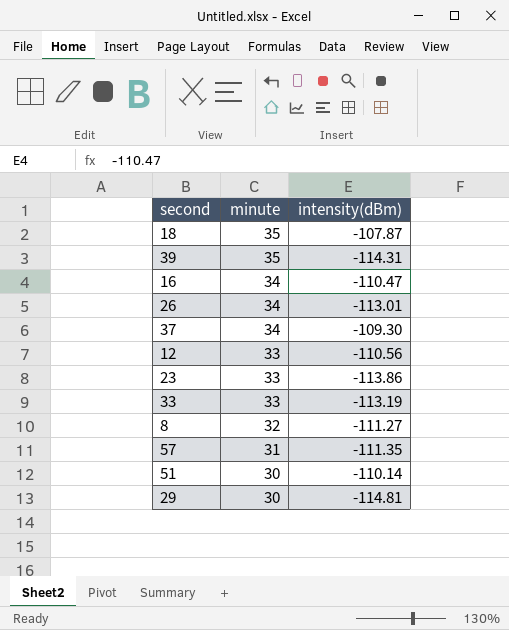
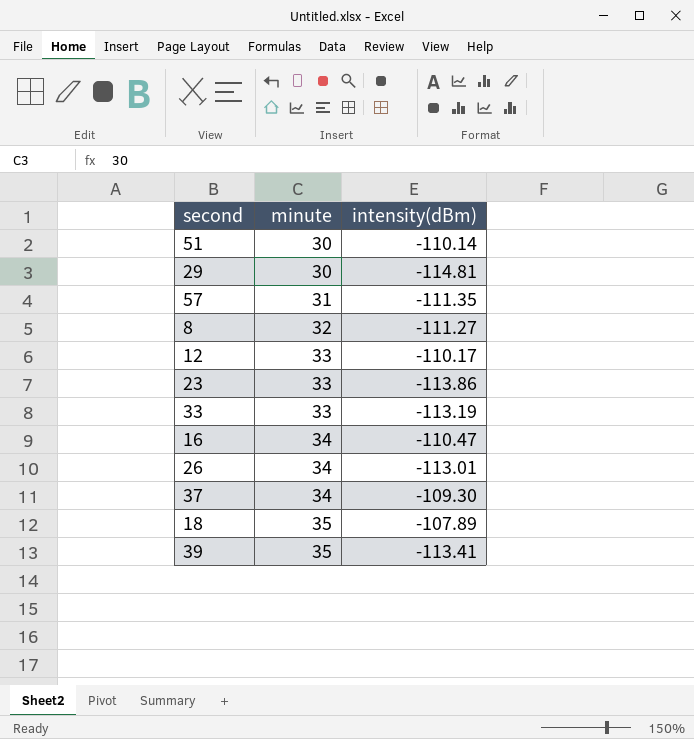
row order: minute descending -> minute ascending
12 | intensity(dBm): -110.56 -> -110.17
18 | intensity(dBm): -107.87 -> -107.89
39 | intensity(dBm): -114.31 -> -113.41

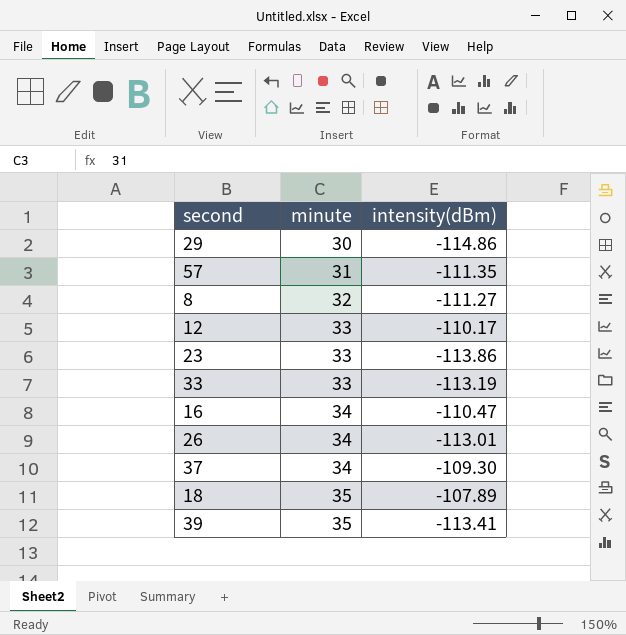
row 51: 30 | -110.14 -> none
29 | intensity(dBm): -114.81 -> -114.86

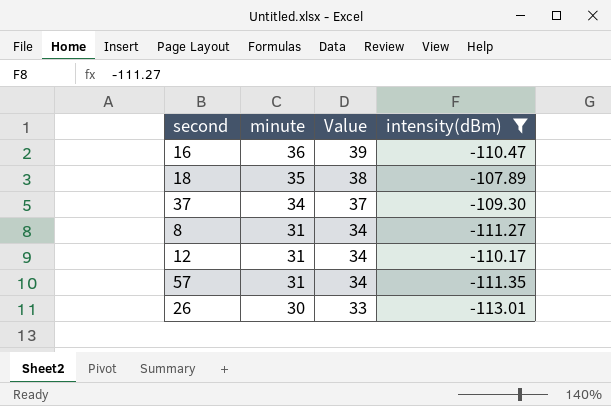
filter: none -> intensity(dBm) >= -113.01
row order: minute ascending -> minute descending
column Value | formula: none -> [minute] + 3
16 | minute: 34 -> 36
8 | minute: 32 -> 31
12 | minute: 33 -> 31
26 | minute: 34 -> 30

